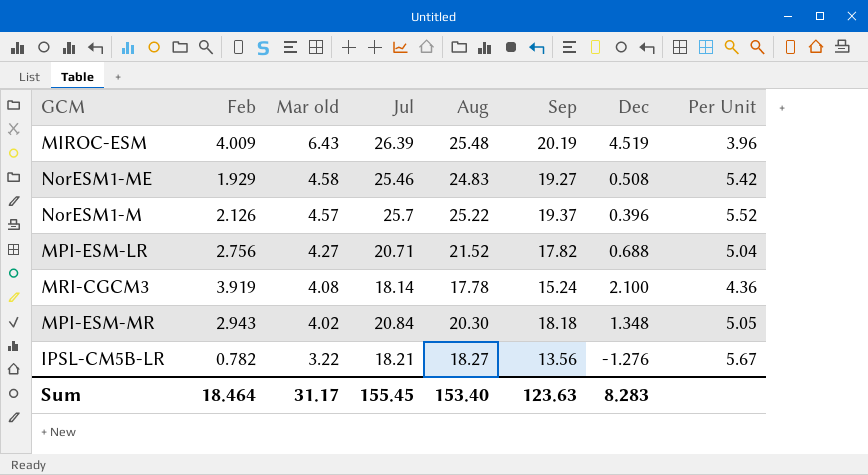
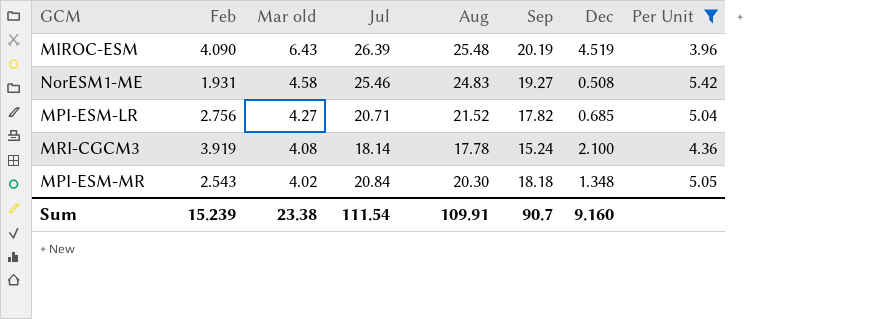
filter: none -> Per Unit <= 5.42
MIROC-ESM | Feb: 4.009 -> 4.090
NorESM1-ME | Feb: 1.929 -> 1.931
MPI-ESM-LR | Dec: 0.688 -> 0.685
MPI-ESM-MR | Feb: 2.943 -> 2.543
Sum | Feb: 18.464 -> 15.239
Sum | Mar old: 31.17 -> 23.38
Sum | Jul: 155.45 -> 111.54
Sum | Aug: 153.40 -> 109.91
Sum | Sep: 123.63 -> 90.7
Sum | Dec: 8.283 -> 9.160

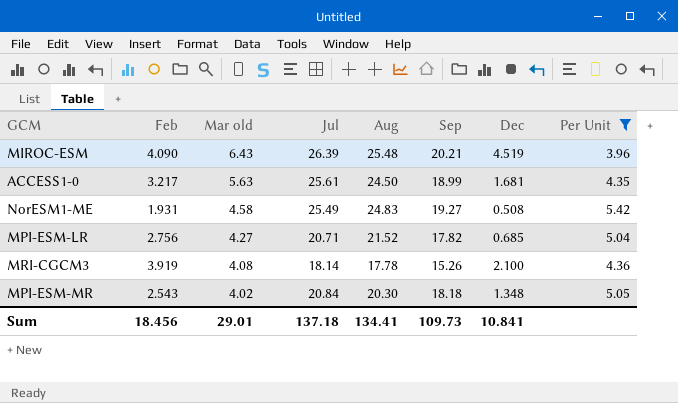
MIROC-ESM | Sep: 20.19 -> 20.21
row ACCESS1-0: none -> 3.217 | 5.63 | 25.61 | 24.50 | 18.99 | 1.681 | 4.35
NorESM1-ME | Jul: 25.46 -> 25.49
MRI-CGCM3 | Sep: 15.24 -> 15.26
Sum | Feb: 15.239 -> 18.456
Sum | Mar old: 23.38 -> 29.01
Sum | Jul: 111.54 -> 137.18
Sum | Aug: 109.91 -> 134.41
Sum | Sep: 90.7 -> 109.73
Sum | Dec: 9.160 -> 10.841

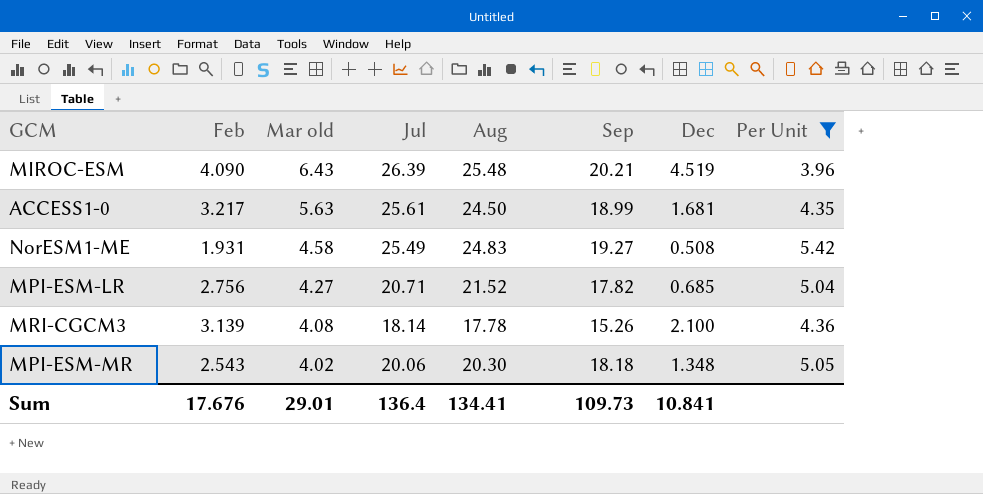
MRI-CGCM3 | Feb: 3.919 -> 3.139
MPI-ESM-MR | Jul: 20.84 -> 20.06
Sum | Feb: 18.456 -> 17.676
Sum | Jul: 137.18 -> 136.4

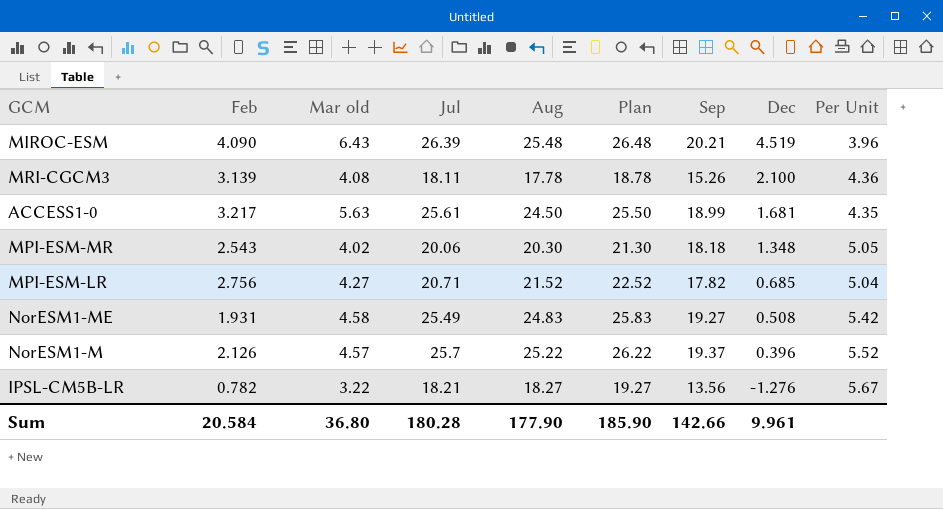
filter: Per Unit <= 5.42 -> none
row order: Mar old descending -> Dec descending
column Plan | formula: none -> [Aug] + 1
MRI-CGCM3 | Jul: 18.14 -> 18.11
Sum | Feb: 17.676 -> 20.584
Sum | Mar old: 29.01 -> 36.80
Sum | Jul: 136.4 -> 180.28
Sum | Aug: 134.41 -> 177.90
Sum | Sep: 109.73 -> 142.66
Sum | Dec: 10.841 -> 9.961

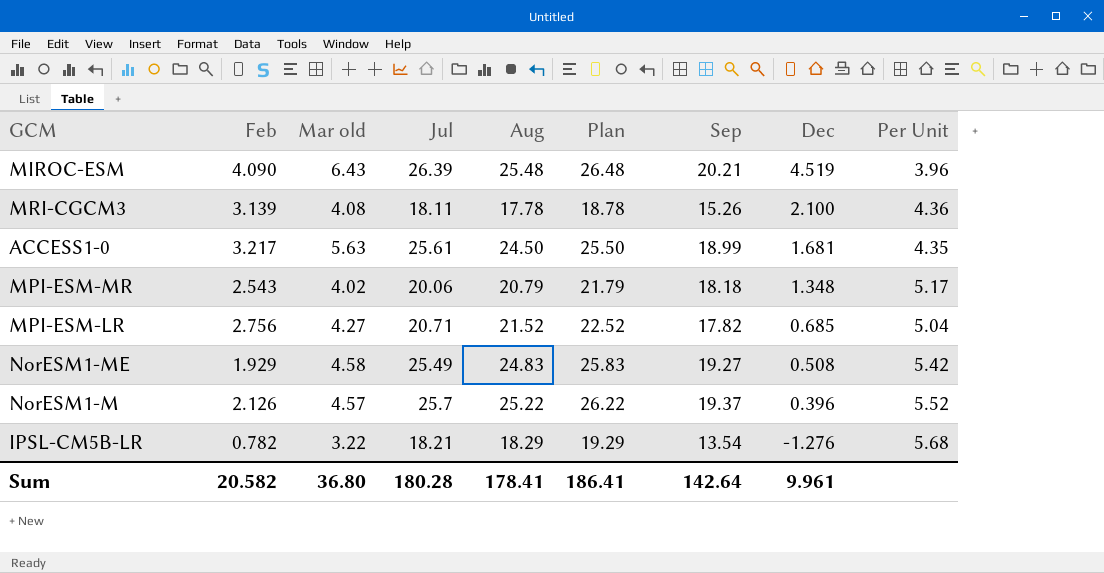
MPI-ESM-MR | Aug: 20.30 -> 20.79
MPI-ESM-MR | Plan: 21.30 -> 21.79
MPI-ESM-MR | Per Unit: 5.05 -> 5.17
NorESM1-ME | Feb: 1.931 -> 1.929
IPSL-CM5B-LR | Aug: 18.27 -> 18.29
IPSL-CM5B-LR | Plan: 19.27 -> 19.29
IPSL-CM5B-LR | Sep: 13.56 -> 13.54
IPSL-CM5B-LR | Per Unit: 5.67 -> 5.68
Sum | Feb: 20.584 -> 20.582
Sum | Aug: 177.90 -> 178.41
Sum | Plan: 185.90 -> 186.41
Sum | Sep: 142.66 -> 142.64

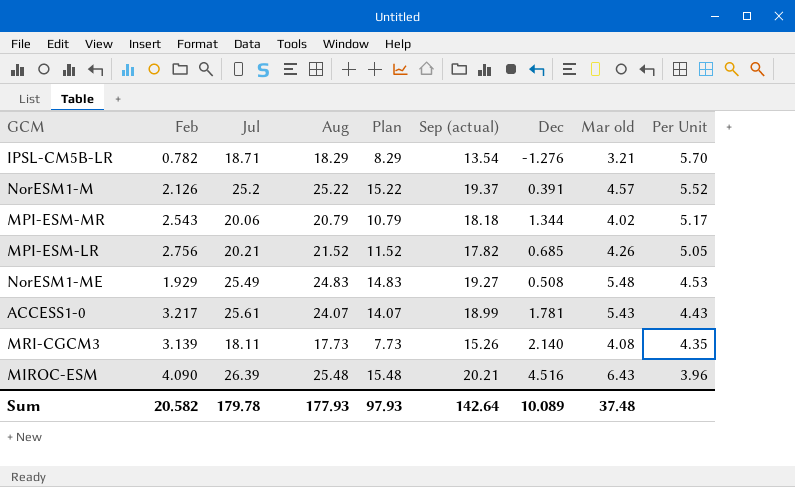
row order: Dec descending -> Per Unit descending
column Plan | formula: [Aug] + 1 -> [Aug] - 10
column name: Sep -> Sep (actual)
column Mar old | position: 3 -> 8
IPSL-CM5B-LR | Jul: 18.21 -> 18.71
IPSL-CM5B-LR | Mar old: 3.22 -> 3.21
IPSL-CM5B-LR | Per Unit: 5.68 -> 5.70
NorESM1-M | Jul: 25.7 -> 25.2
NorESM1-M | Dec: 0.396 -> 0.391
MPI-ESM-MR | Dec: 1.348 -> 1.344
MPI-ESM-LR | Jul: 20.71 -> 20.21
MPI-ESM-LR | Mar old: 4.27 -> 4.26
MPI-ESM-LR | Per Unit: 5.04 -> 5.05
NorESM1-ME | Mar old: 4.58 -> 5.48
NorESM1-ME | Per Unit: 5.42 -> 4.53
ACCESS1-0 | Aug: 24.50 -> 24.07
ACCESS1-0 | Dec: 1.681 -> 1.781
ACCESS1-0 | Mar old: 5.63 -> 5.43
ACCESS1-0 | Per Unit: 4.35 -> 4.43
MRI-CGCM3 | Aug: 17.78 -> 17.73
MRI-CGCM3 | Dec: 2.100 -> 2.140
MRI-CGCM3 | Per Unit: 4.36 -> 4.35
MIROC-ESM | Dec: 4.519 -> 4.516
Sum | Jul: 180.28 -> 179.78
Sum | Aug: 178.41 -> 177.93
Sum | Plan: 186.41 -> 97.93
Sum | Dec: 9.961 -> 10.089
Sum | Mar old: 36.80 -> 37.48

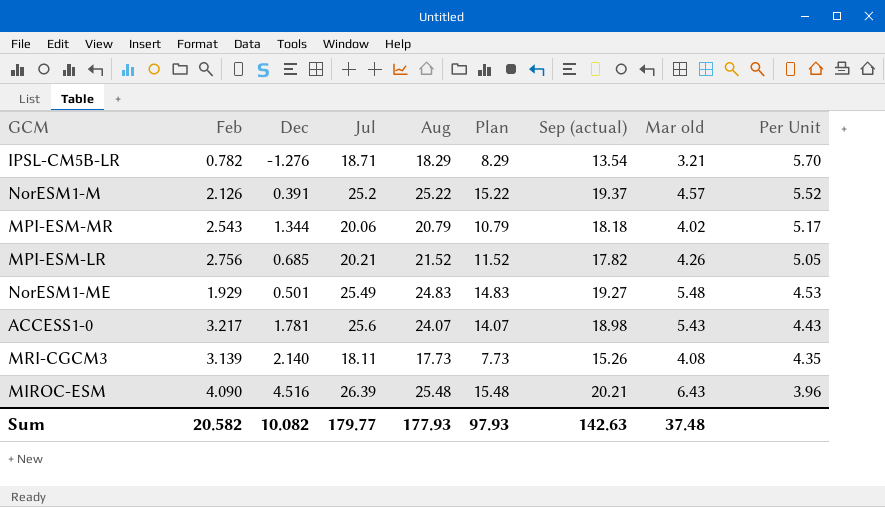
column Dec | position: 7 -> 3
NorESM1-ME | Dec: 0.508 -> 0.501
ACCESS1-0 | Jul: 25.61 -> 25.6
ACCESS1-0 | Sep (actual): 18.99 -> 18.98
Sum | Dec: 10.089 -> 10.082
Sum | Jul: 179.78 -> 179.77
Sum | Sep (actual): 142.64 -> 142.63

